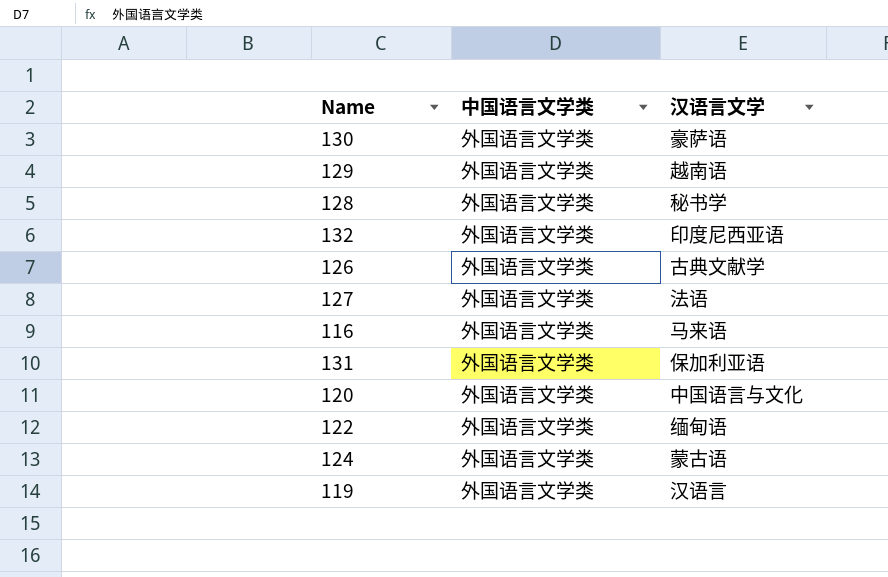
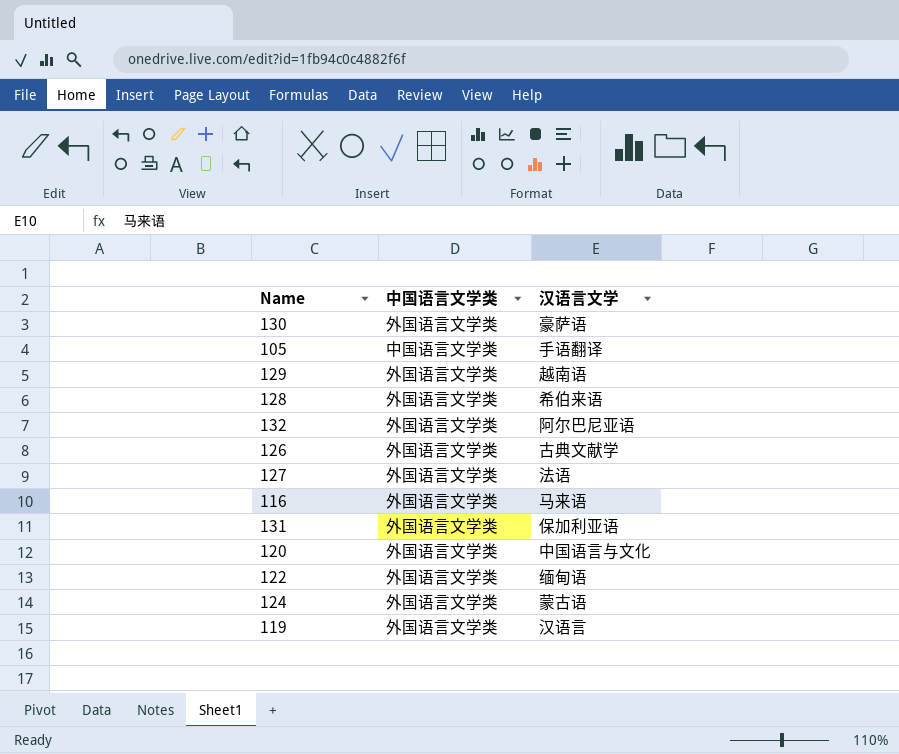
row 105: none -> 中国语言文学类 | 手语翻译
128 | 汉语言文学: 秘书学 -> 希伯来语
132 | 汉语言文学: 印度尼西亚语 -> 阿尔巴尼亚语

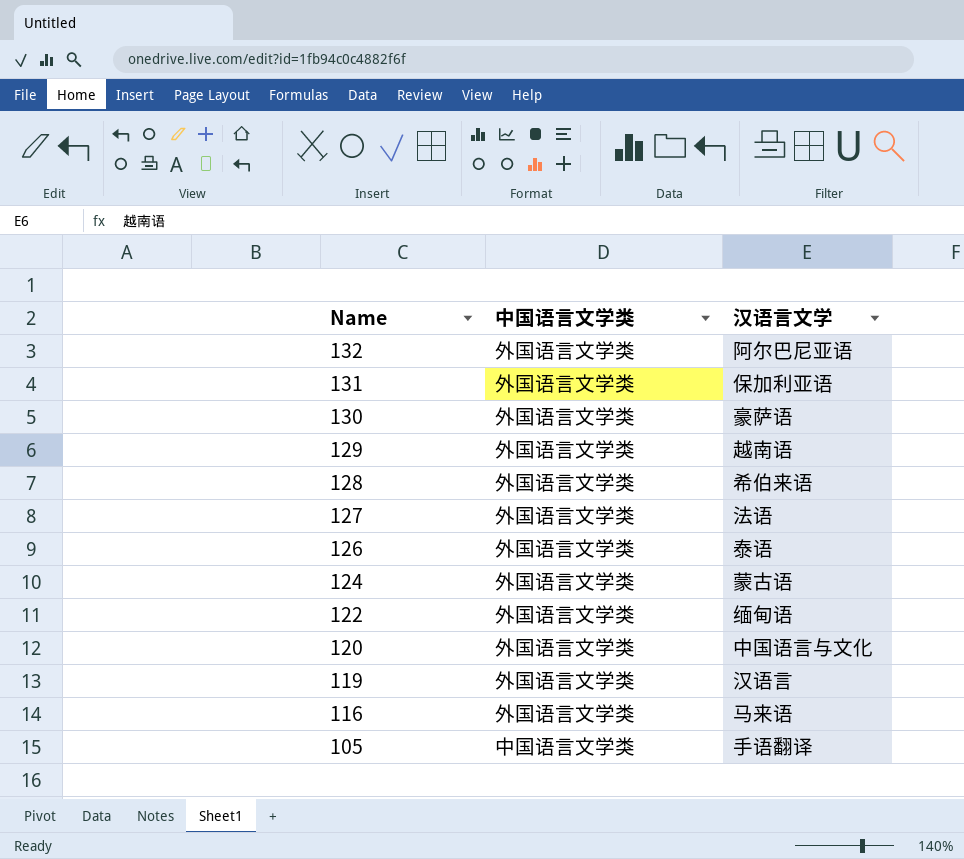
row order: none -> Name descending
126 | 汉语言文学: 古典文献学 -> 泰语

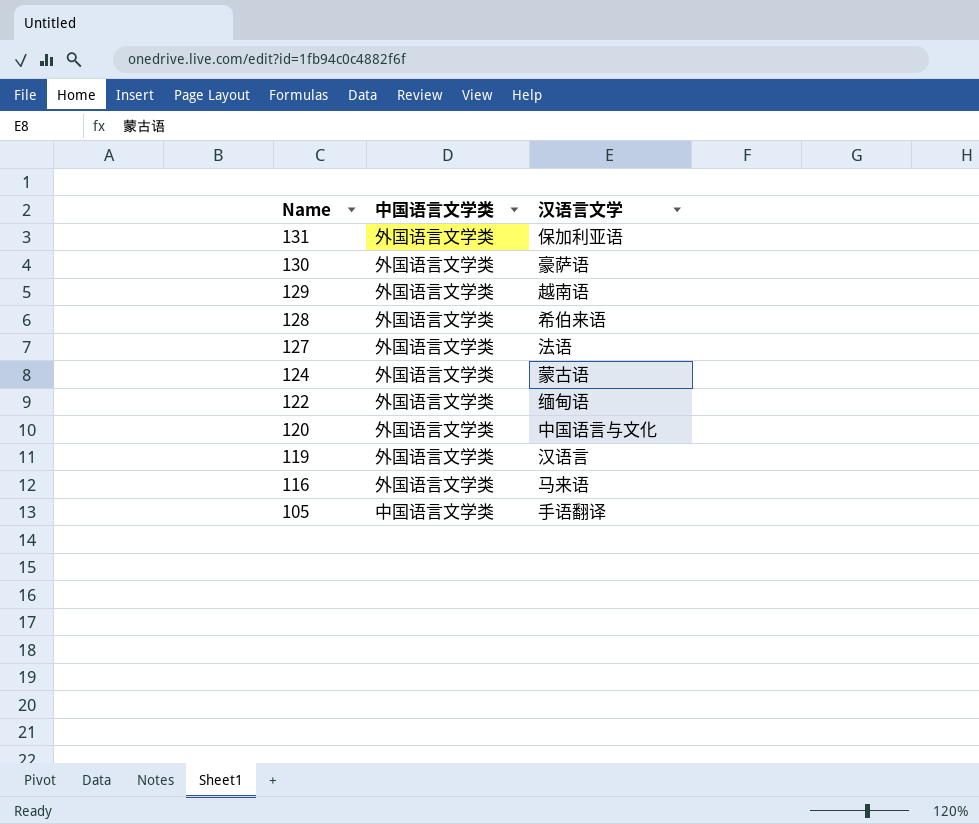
row 132: 外国语言文学类 | 阿尔巴尼亚语 -> none
row 126: 外国语言文学类 | 泰语 -> none

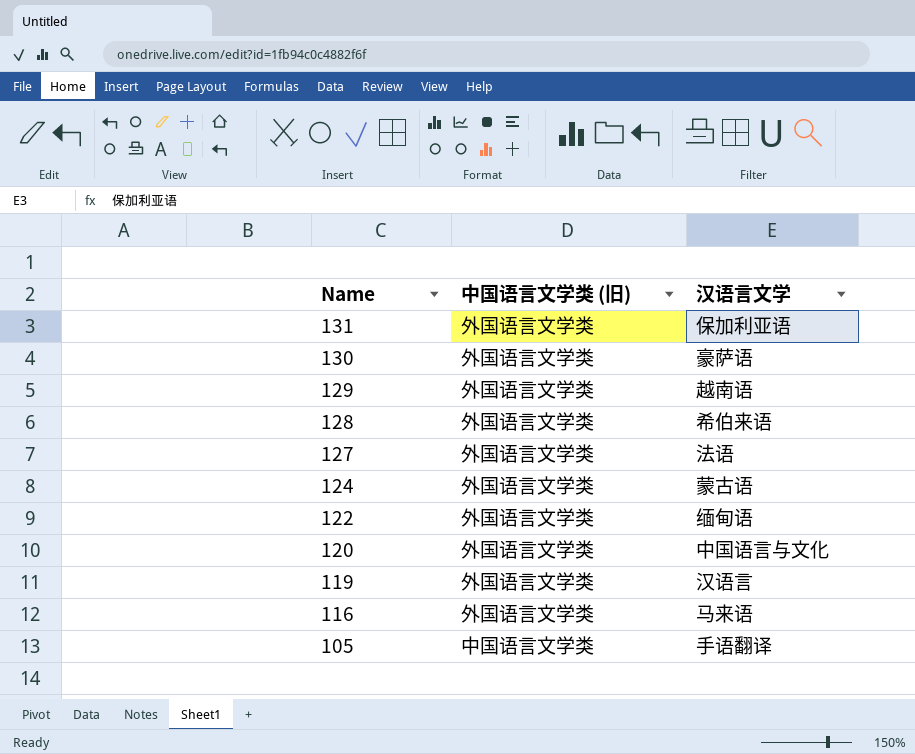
column name: 中国语言文学类 -> 中国语言文学类 (旧)

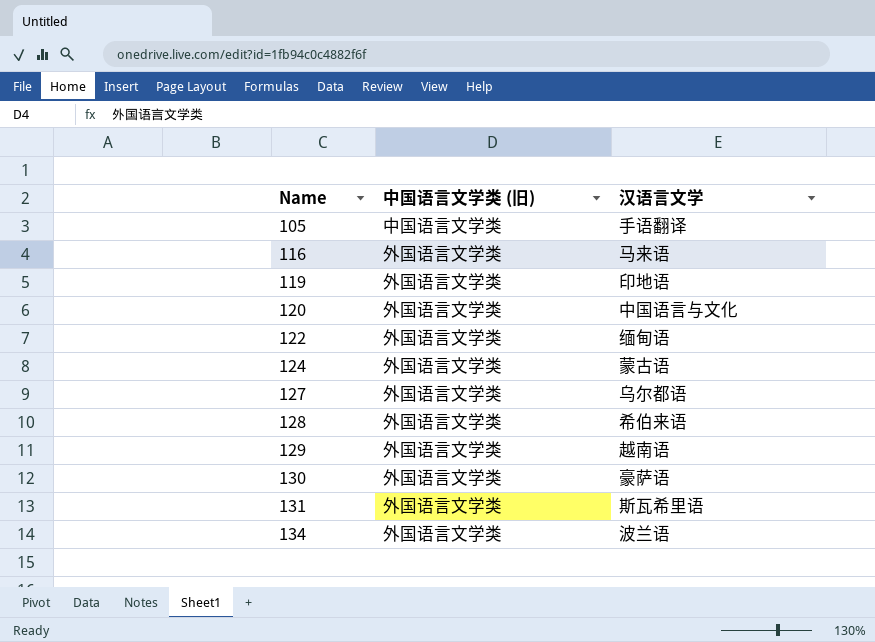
row order: Name descending -> Name ascending
119 | 汉语言文学: 汉语言 -> 印地语
127 | 汉语言文学: 法语 -> 乌尔都语
131 | 汉语言文学: 保加利亚语 -> 斯瓦希里语
row 134: none -> 外国语言文学类 | 波兰语

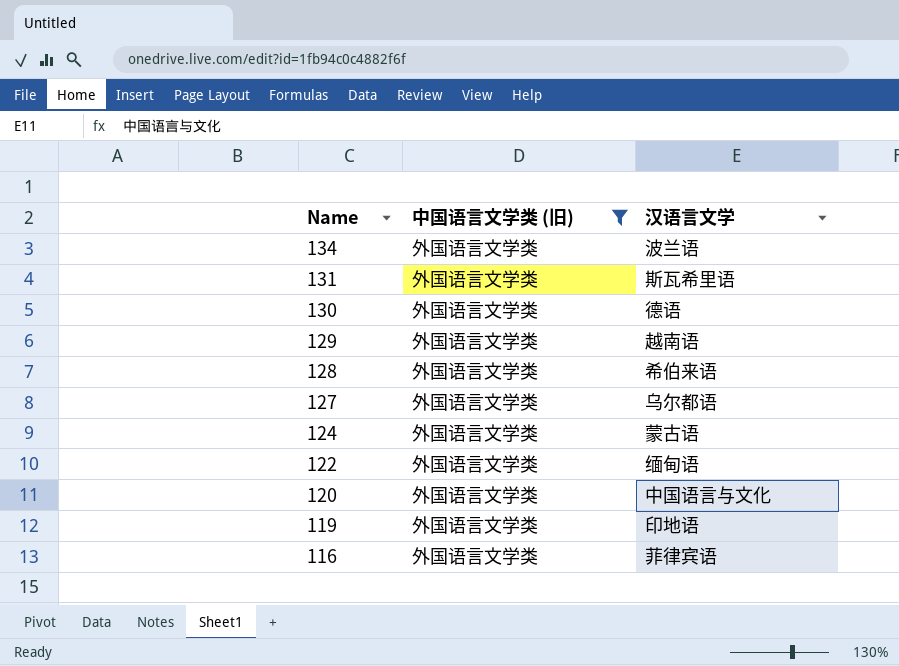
filter: none -> 中国语言文学类 (旧) = 外国语言文学类
row order: Name ascending -> Name descending
130 | 汉语言文学: 豪萨语 -> 德语
116 | 汉语言文学: 马来语 -> 菲律宾语

